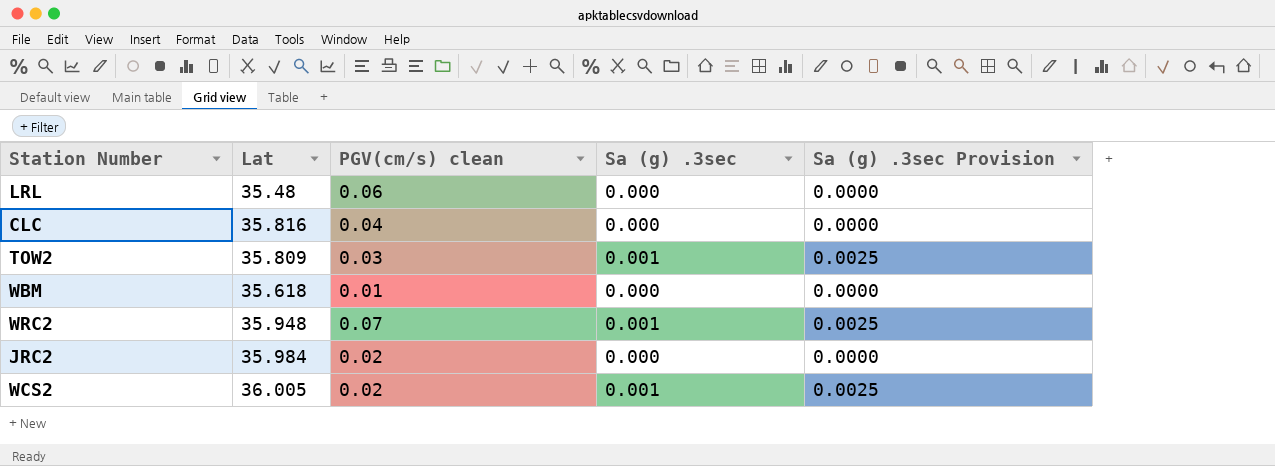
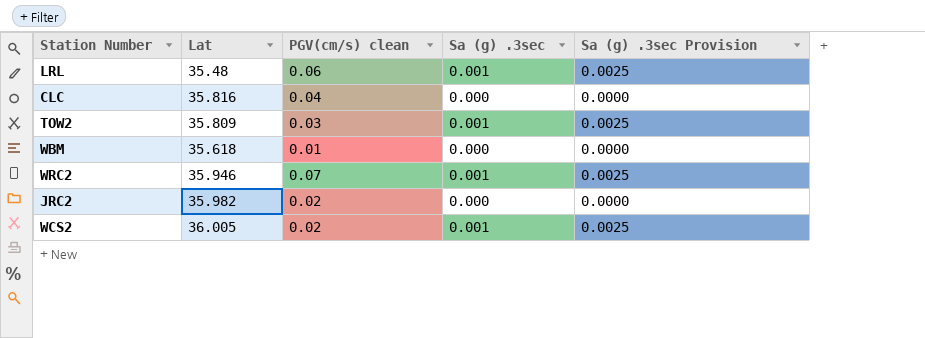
LRL | Sa (g) .3sec: 0.000 -> 0.001
LRL | Sa (g) .3sec Provision: 0.0000 -> 0.0025
WRC2 | Lat: 35.948 -> 35.946
JRC2 | Lat: 35.984 -> 35.982

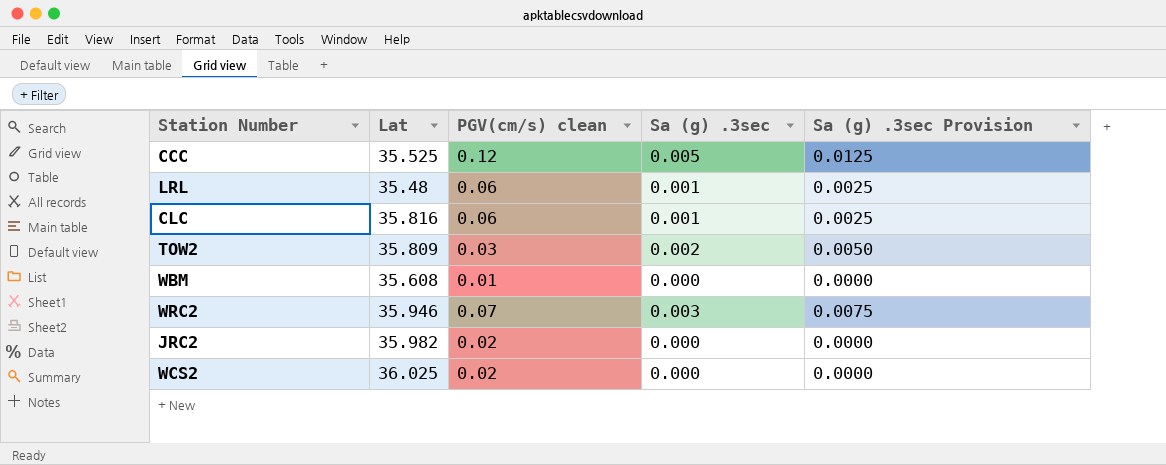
row CCC: none -> 35.525 | 0.12 | 0.005 | 0.0125
CLC | PGV(cm/s) clean: 0.04 -> 0.06
CLC | Sa (g) .3sec: 0.000 -> 0.001
CLC | Sa (g) .3sec Provision: 0.0000 -> 0.0025
TOW2 | Sa (g) .3sec: 0.001 -> 0.002
TOW2 | Sa (g) .3sec Provision: 0.0025 -> 0.0050
WBM | Lat: 35.618 -> 35.608
WRC2 | Sa (g) .3sec: 0.001 -> 0.003
WRC2 | Sa (g) .3sec Provision: 0.0025 -> 0.0075
WCS2 | Lat: 36.005 -> 36.025
WCS2 | Sa (g) .3sec: 0.001 -> 0.000
WCS2 | Sa (g) .3sec Provision: 0.0025 -> 0.0000

